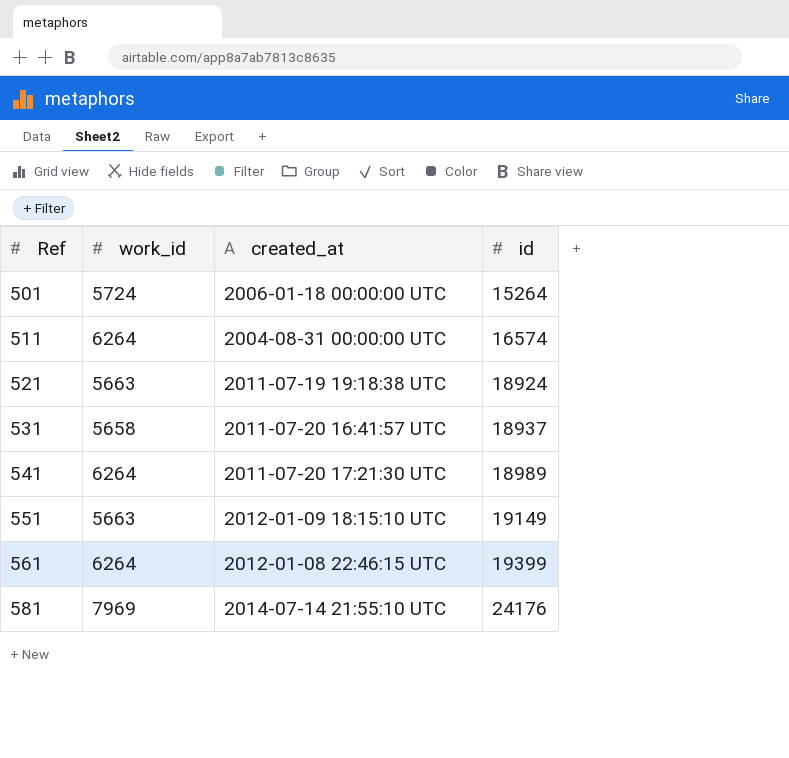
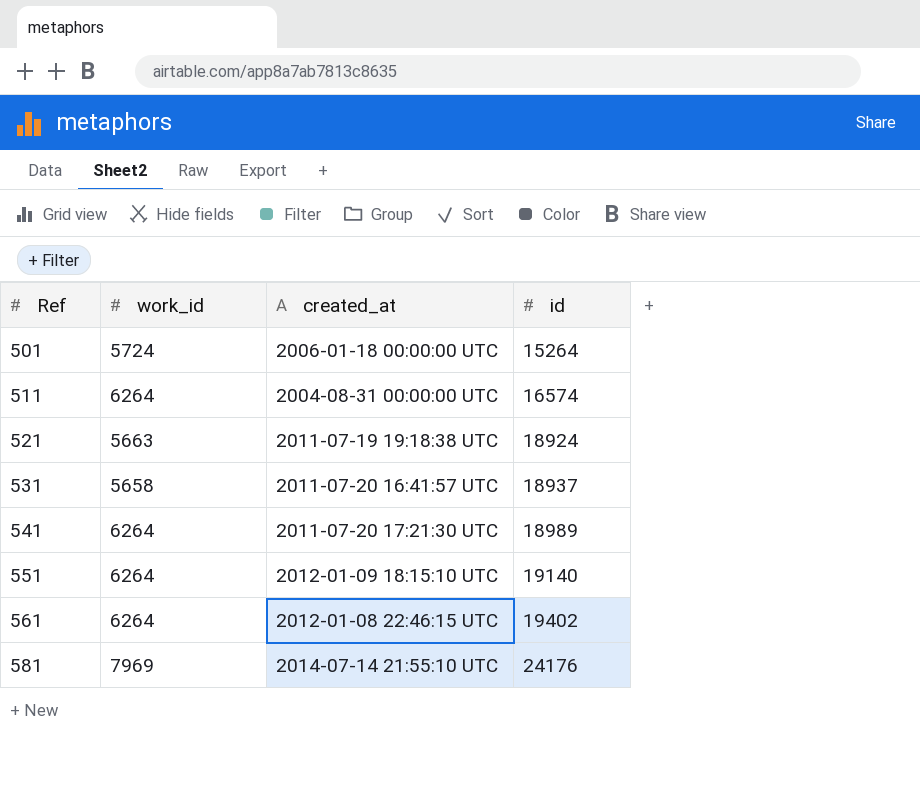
551 | work_id: 5663 -> 6264
551 | id: 19149 -> 19140
561 | id: 19399 -> 19402

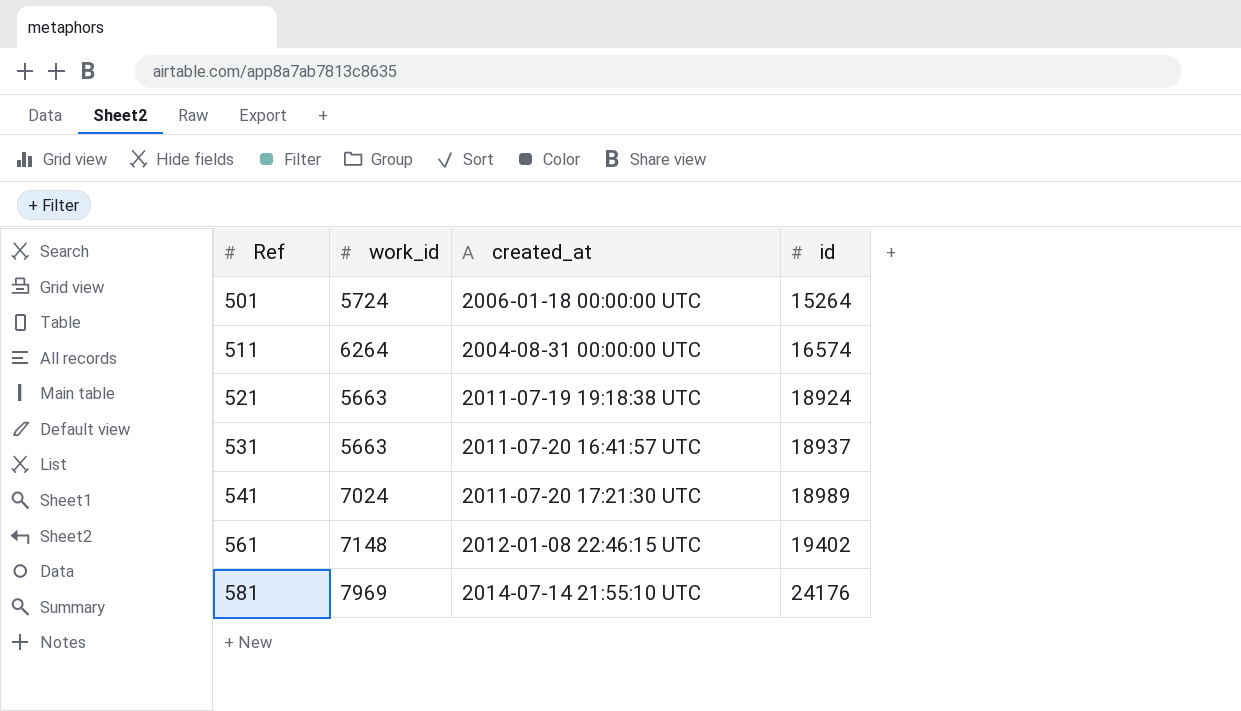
row 551: 6264 | 2012-01-09 18:15:10 UTC | 19140 -> none
531 | work_id: 5658 -> 5663
541 | work_id: 6264 -> 7024
561 | work_id: 6264 -> 7148

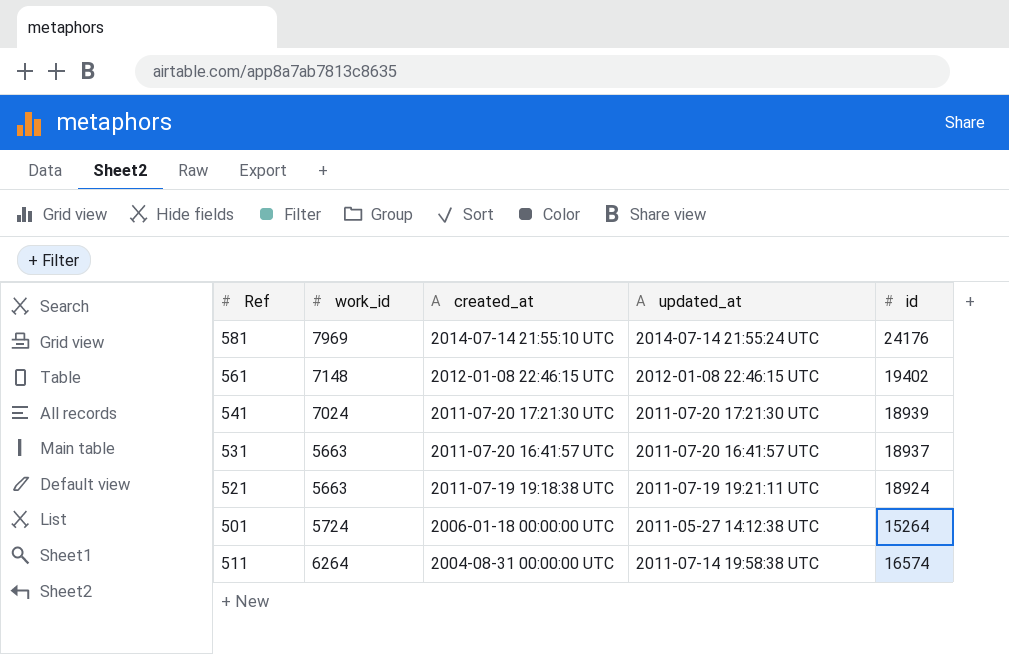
row order: Ref ascending -> created_at descending
column updated_at | position: none -> 4
541 | id: 18989 -> 18939

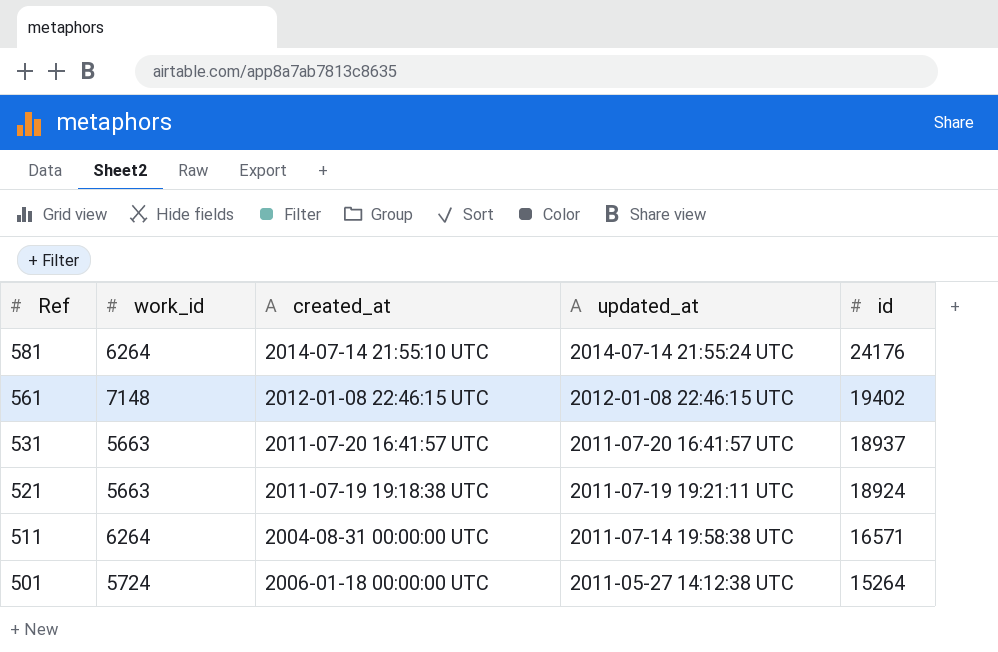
row order: created_at descending -> Ref descending
row 541: 7024 | 2011-07-20 17:21:30 UTC | 2011-07-20 17:21:30 UTC | 18939 -> none
581 | work_id: 7969 -> 6264
511 | id: 16574 -> 16571

